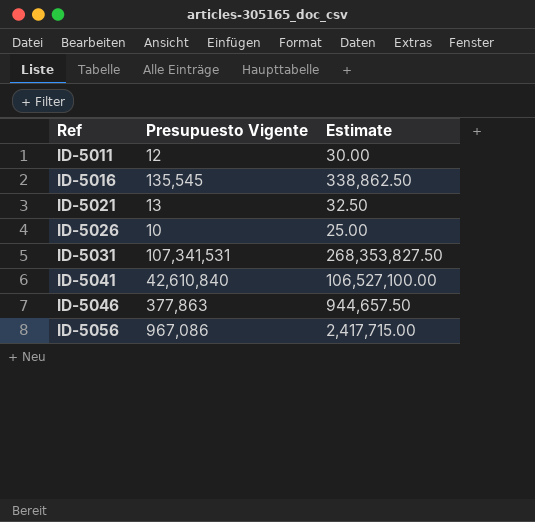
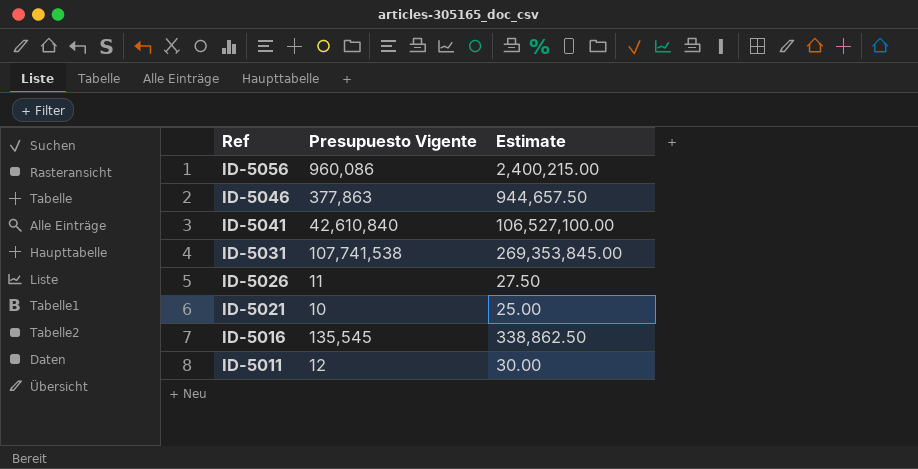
row order: Ref ascending -> Ref descending
ID-5056 | Presupuesto Vigente: 967,086 -> 960,086
ID-5056 | Estimate: 2,417,715.00 -> 2,400,215.00
ID-5031 | Presupuesto Vigente: 107,341,531 -> 107,741,538
ID-5031 | Estimate: 268,353,827.50 -> 269,353,845.00
ID-5026 | Presupuesto Vigente: 10 -> 11
ID-5026 | Estimate: 25.00 -> 27.50
ID-5021 | Presupuesto Vigente: 13 -> 10
ID-5021 | Estimate: 32.50 -> 25.00

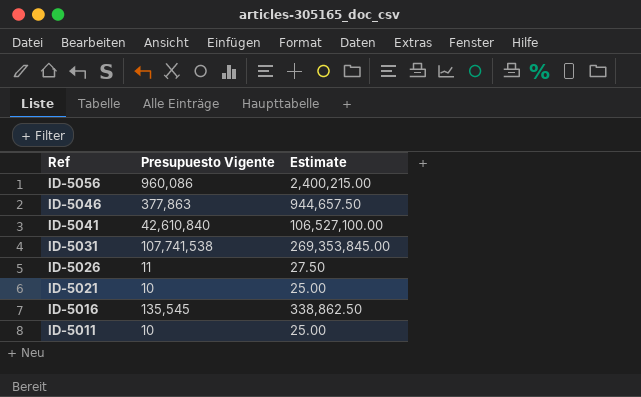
ID-5011 | Presupuesto Vigente: 12 -> 10
ID-5011 | Estimate: 30.00 -> 25.00

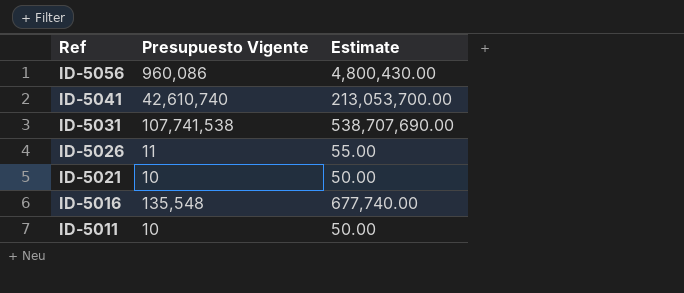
column Estimate | formula: [Presupuesto Vigente] * 2.5 -> [Presupuesto Vigente] * 5
row ID-5046: 377,863 | 944,657.50 -> none
ID-5041 | Presupuesto Vigente: 42,610,840 -> 42,610,740
ID-5016 | Presupuesto Vigente: 135,545 -> 135,548

